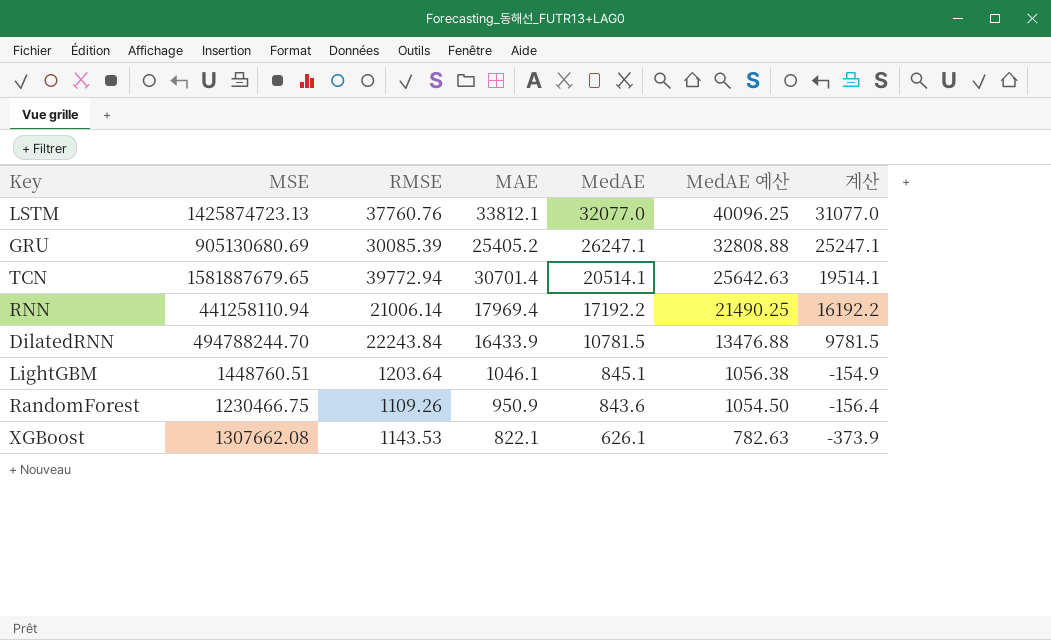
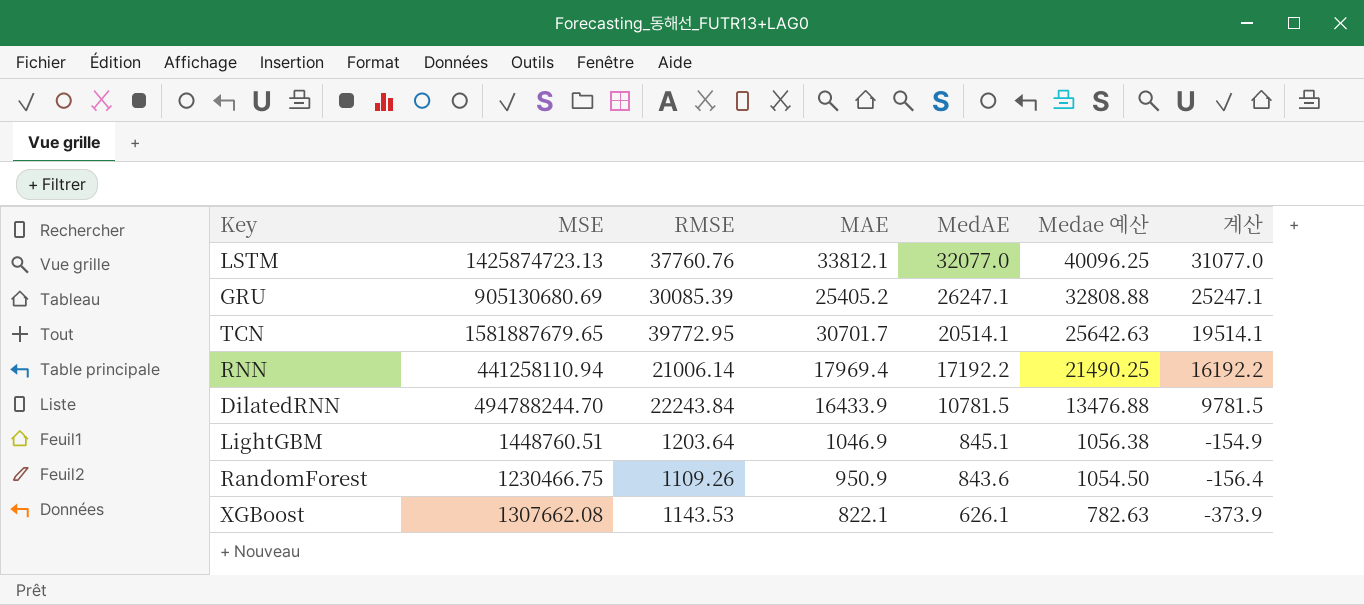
column name: MedAE 예산 -> Medae 예산
TCN | RMSE: 39772.94 -> 39772.95
TCN | MAE: 30701.4 -> 30701.7
LightGBM | MAE: 1046.1 -> 1046.9

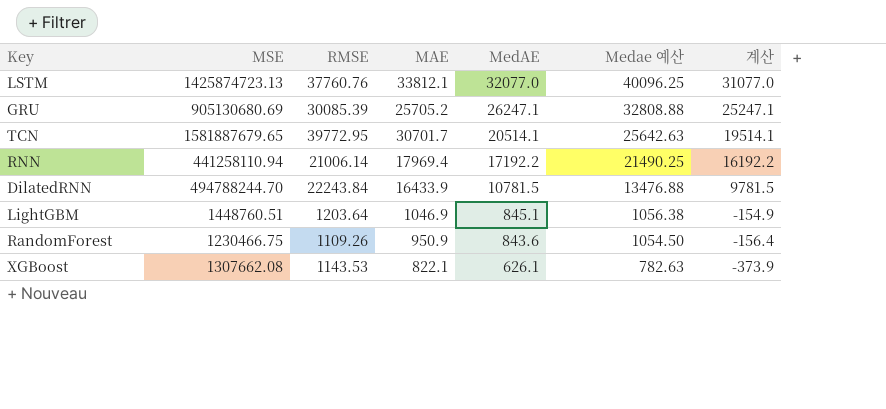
GRU | MAE: 25405.2 -> 25705.2

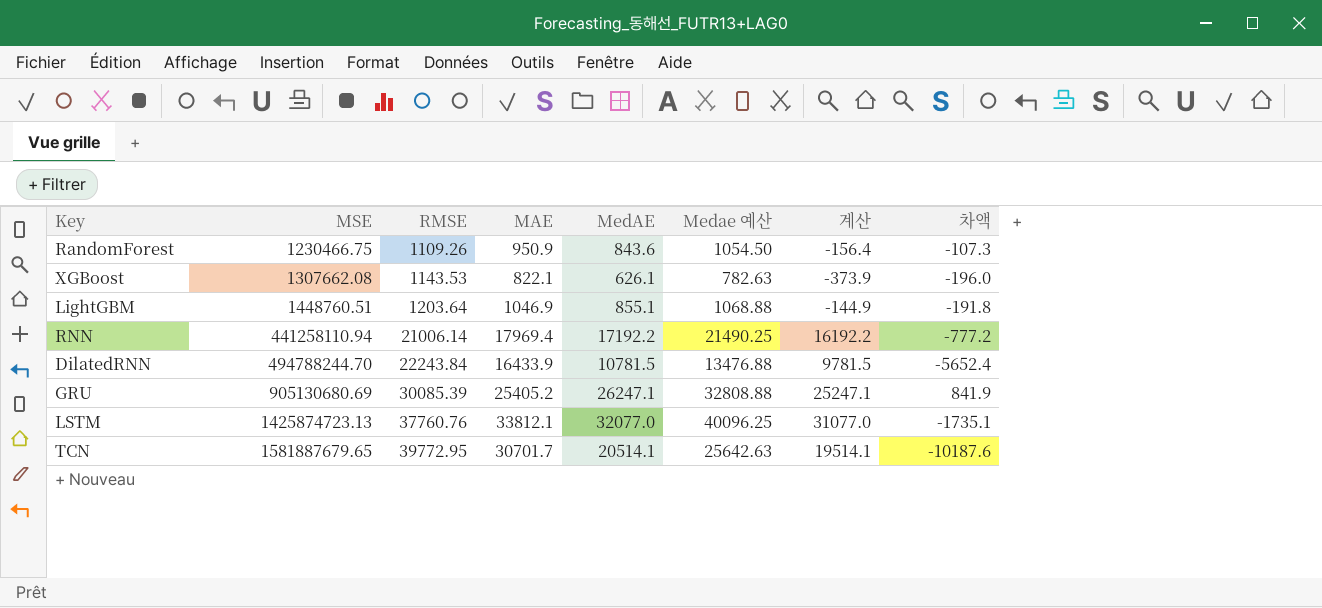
row order: MedAE descending -> MSE ascending
column 차액 | formula: none -> [MedAE] - [MAE]
LightGBM | MedAE: 845.1 -> 855.1
LightGBM | Medae 예산: 1056.38 -> 1068.88
LightGBM | 계산: -154.9 -> -144.9
GRU | MAE: 25705.2 -> 25405.2

